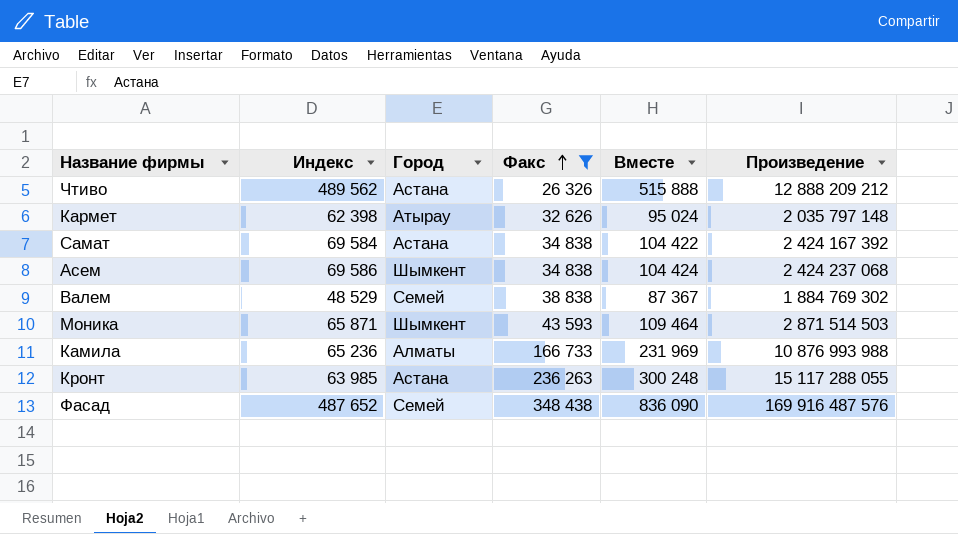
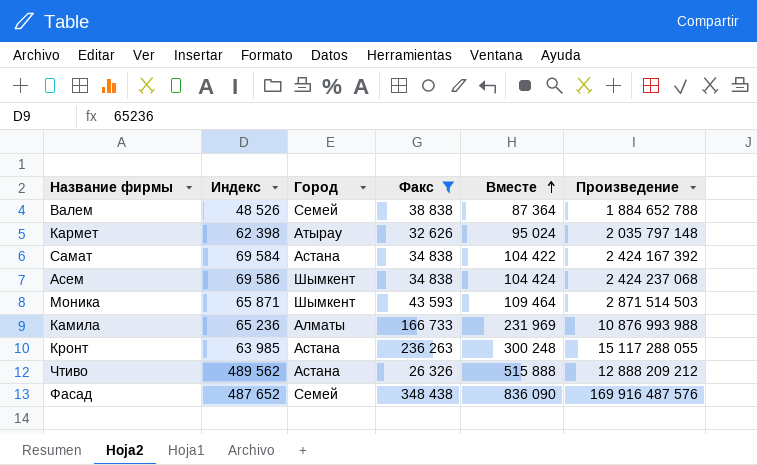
row order: Факс ascending -> Вместе ascending
Валем | Индекс: 48 529 -> 48 526
Валем | Вместе: 87 367 -> 87 364
Валем | Произведение: 1 884 769 302 -> 1 884 652 788

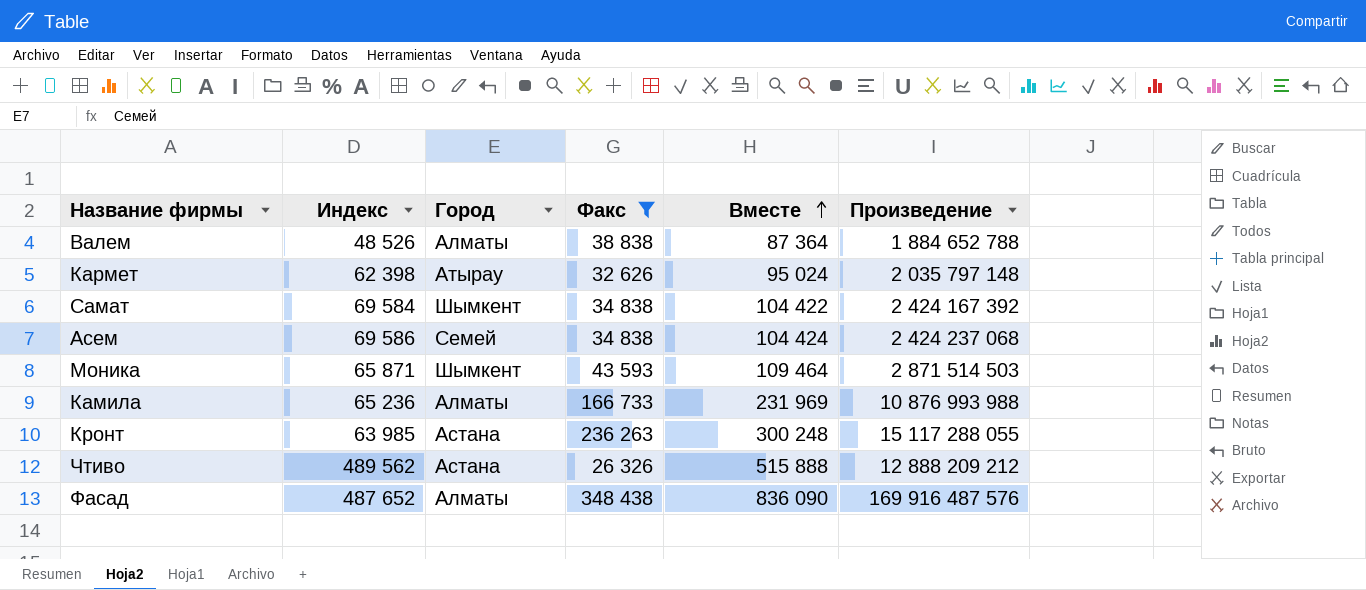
Валем | Город: Семей -> Алматы
Самат | Город: Астана -> Шымкент
Асем | Город: Шымкент -> Семей
Фасад | Город: Семей -> Алматы

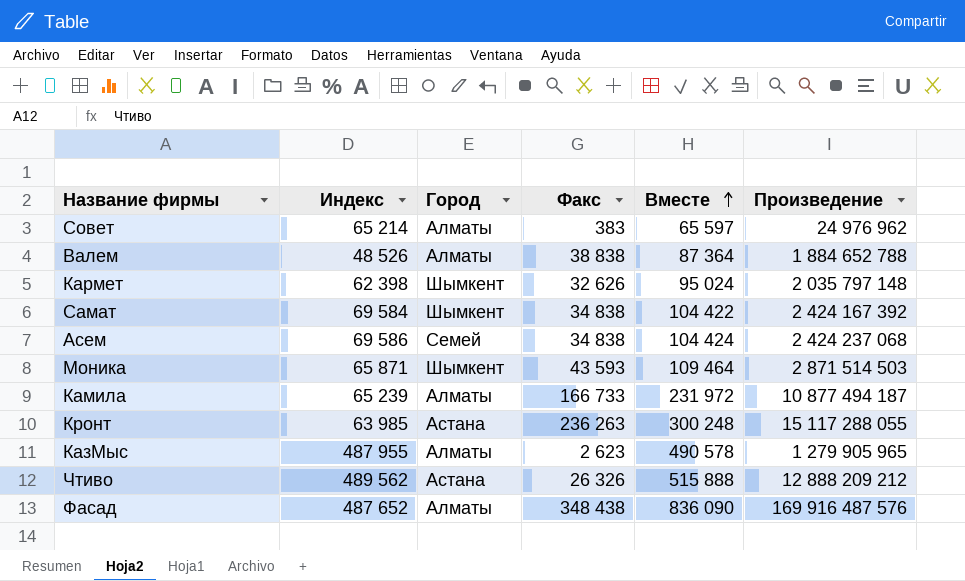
filter: Факс >= 26 326 -> none
Кармет | Город: Атырау -> Шымкент
Камила | Индекс: 65 236 -> 65 239
Камила | Вместе: 231 969 -> 231 972
Камила | Произведение: 10 876 993 988 -> 10 877 494 187

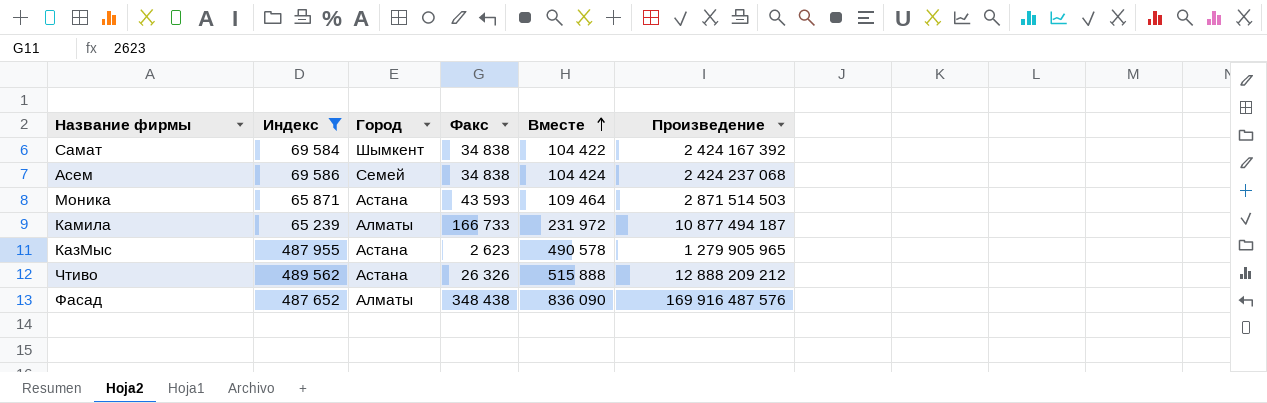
filter: none -> Индекс >= 65 239
Моника | Город: Шымкент -> Астана
КазМыс | Город: Алматы -> Астана

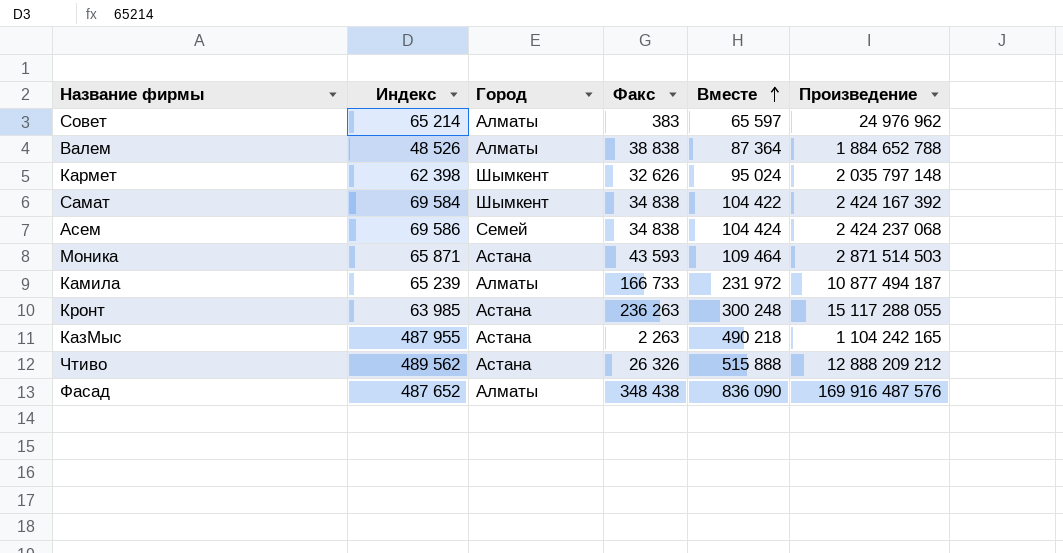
filter: Индекс >= 65 239 -> none
КазМыс | Факс: 2 623 -> 2 263
КазМыс | Вместе: 490 578 -> 490 218
КазМыс | Произведение: 1 279 905 965 -> 1 104 242 165

